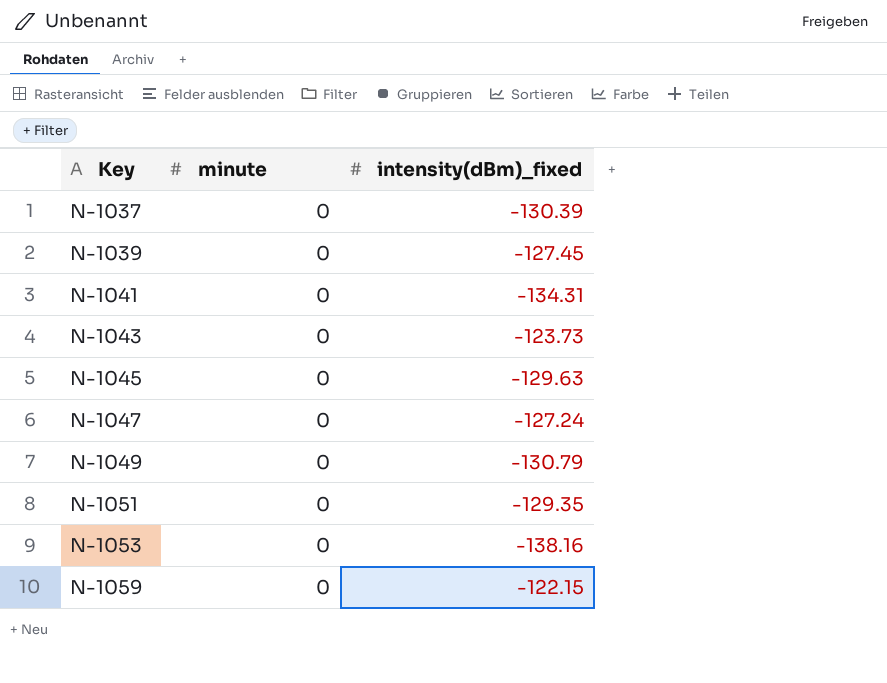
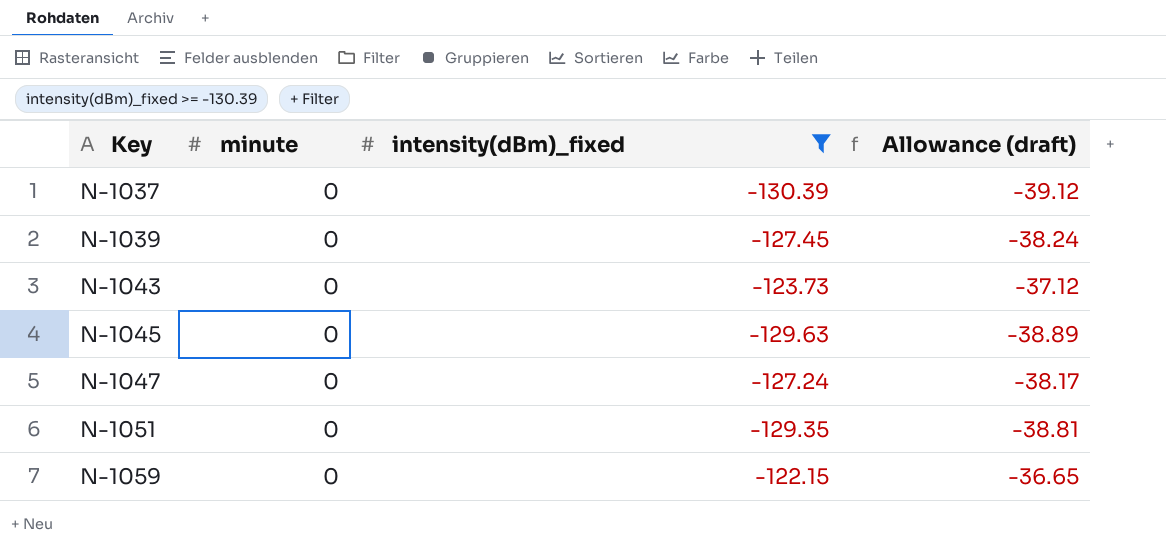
filter: none -> intensity(dBm)_fixed >= -130.39
column Allowance (draft) | formula: none -> [intensity(dBm)_fixed] * 0.3

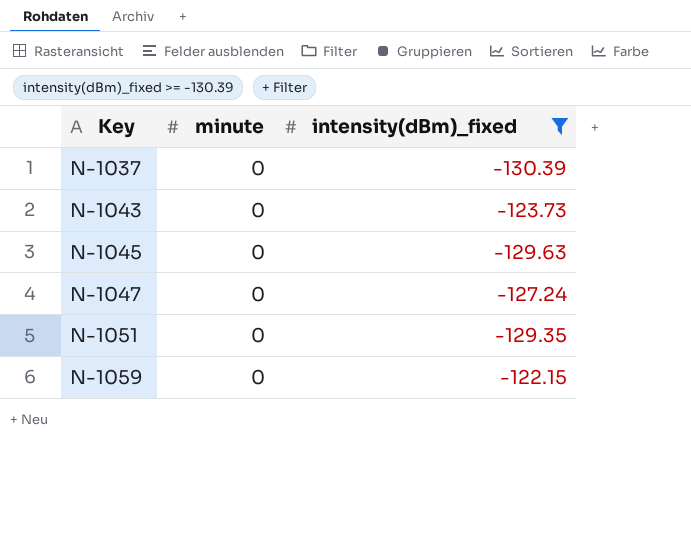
column Allowance (draft) | formula: [intensity(dBm)_fixed] * 0.3 -> none
row N-1039: 0 | -127.45 | -38.24 -> none

